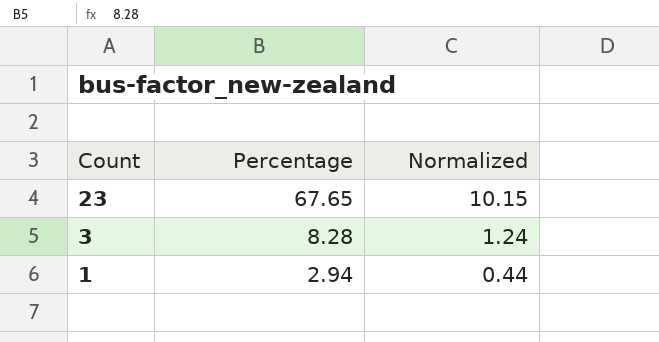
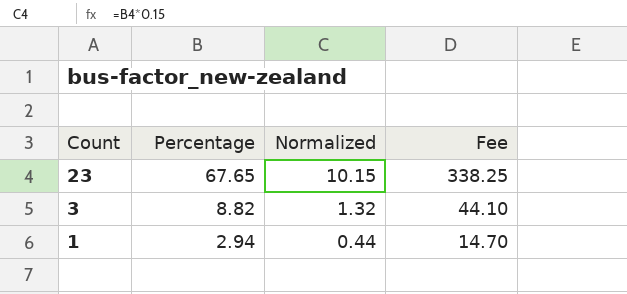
column Fee | formula: none -> [Percentage] * 5
3 | Percentage: 8.28 -> 8.82
3 | Normalized: 1.24 -> 1.32

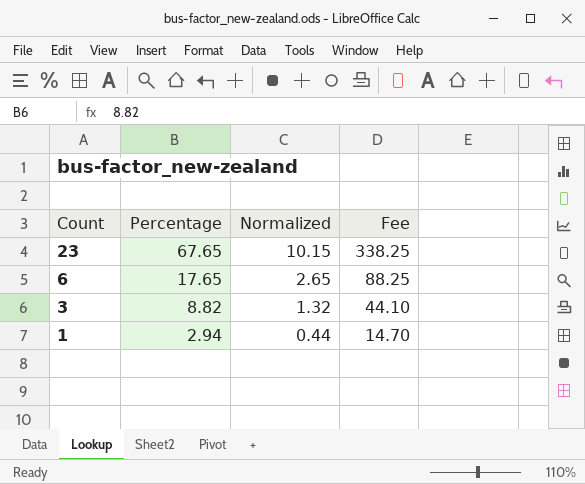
row 6: none -> 17.65 | 2.65 | 88.25

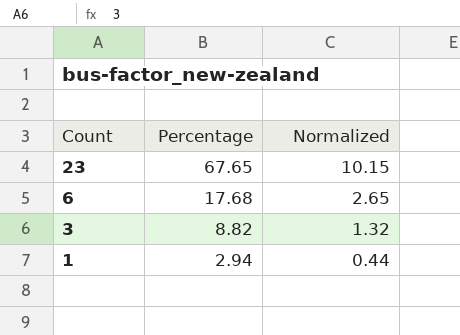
column Fee | formula: [Percentage] * 5 -> none
6 | Percentage: 17.65 -> 17.68

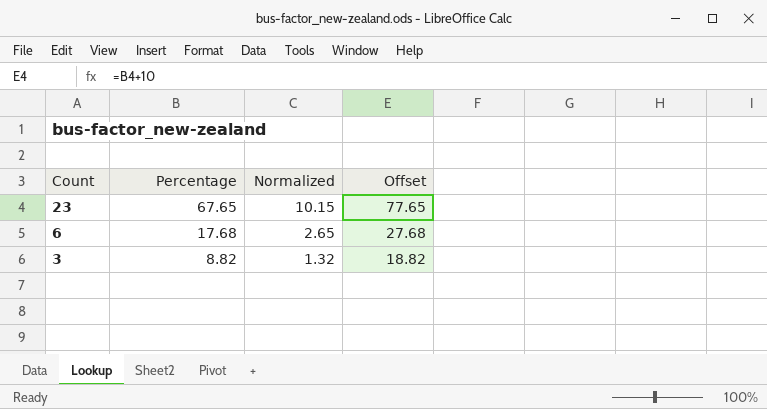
column Offset | formula: none -> [Percentage] + 10
row 1: 2.94 | 0.44 -> none

